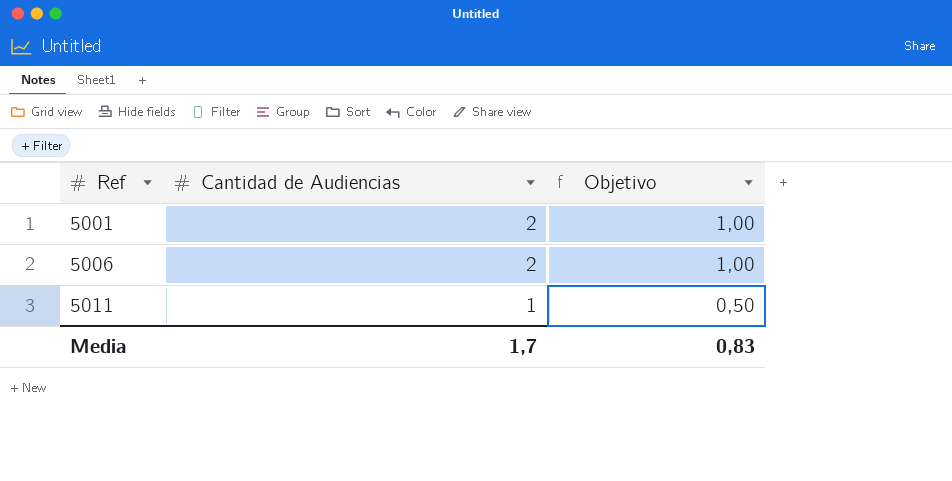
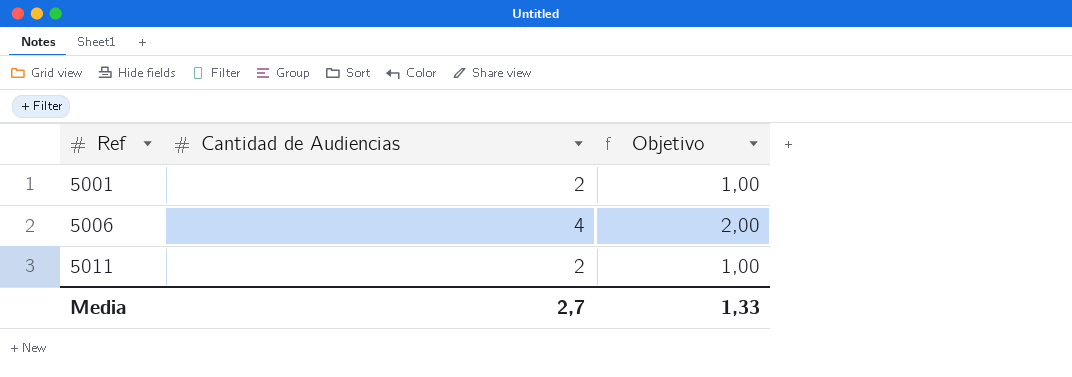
5006 | Cantidad de Audiencias: 2 -> 4
5006 | Objetivo: 1,00 -> 2,00
5011 | Cantidad de Audiencias: 1 -> 2
5011 | Objetivo: 0,50 -> 1,00
Media | Cantidad de Audiencias: 1,7 -> 2,7
Media | Objetivo: 0,83 -> 1,33

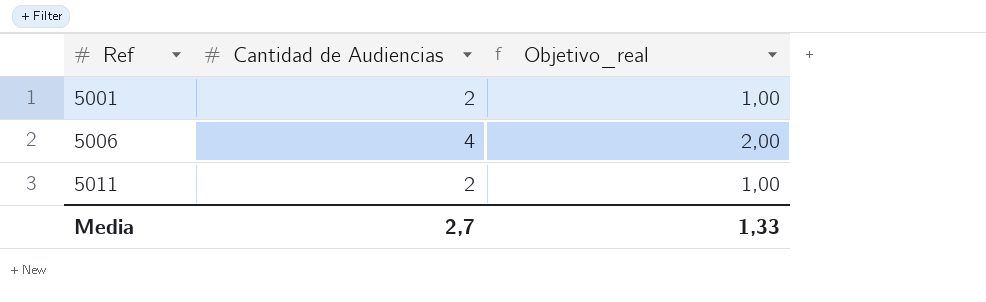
column name: Objetivo -> Objetivo_real

